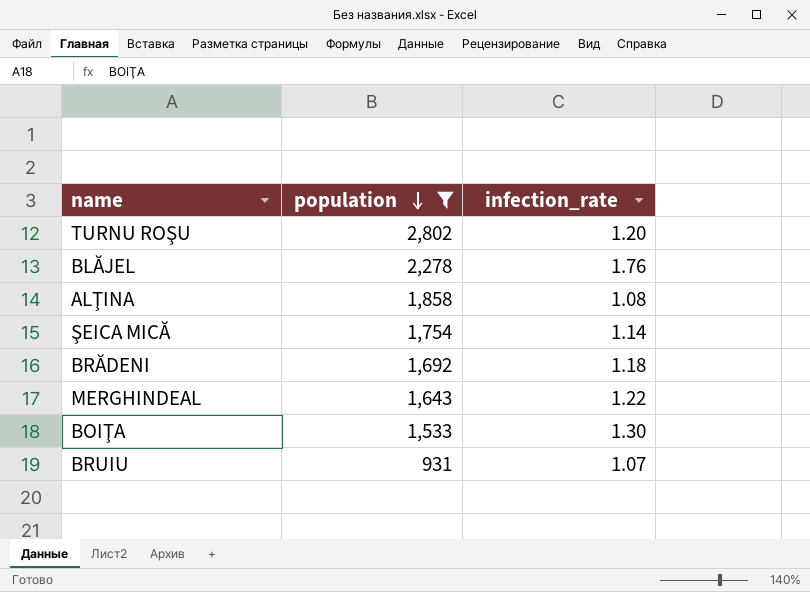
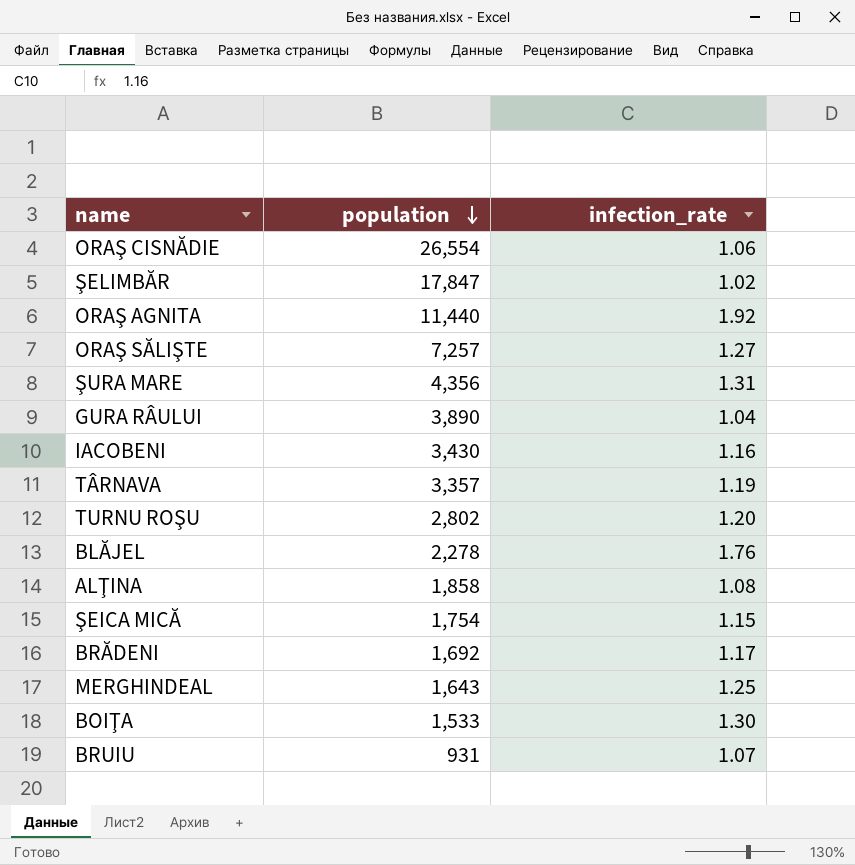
filter: population <= 2,802 -> none
ŞEICA MICĂ | infection_rate: 1.14 -> 1.15
BRĂDENI | infection_rate: 1.18 -> 1.17
MERGHINDEAL | infection_rate: 1.22 -> 1.25

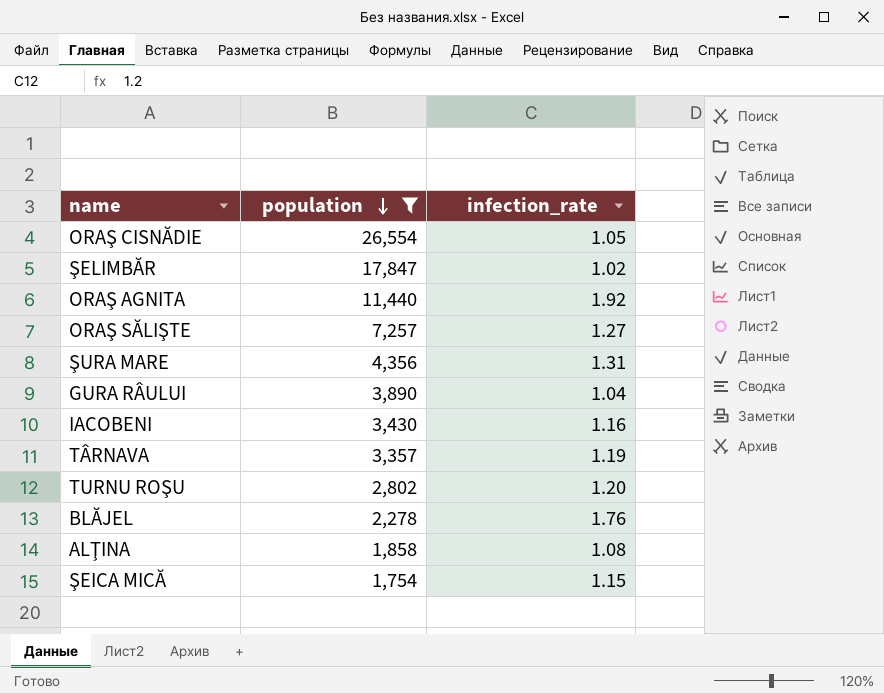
filter: none -> population >= 1,754
ORAŞ CISNĂDIE | infection_rate: 1.06 -> 1.05

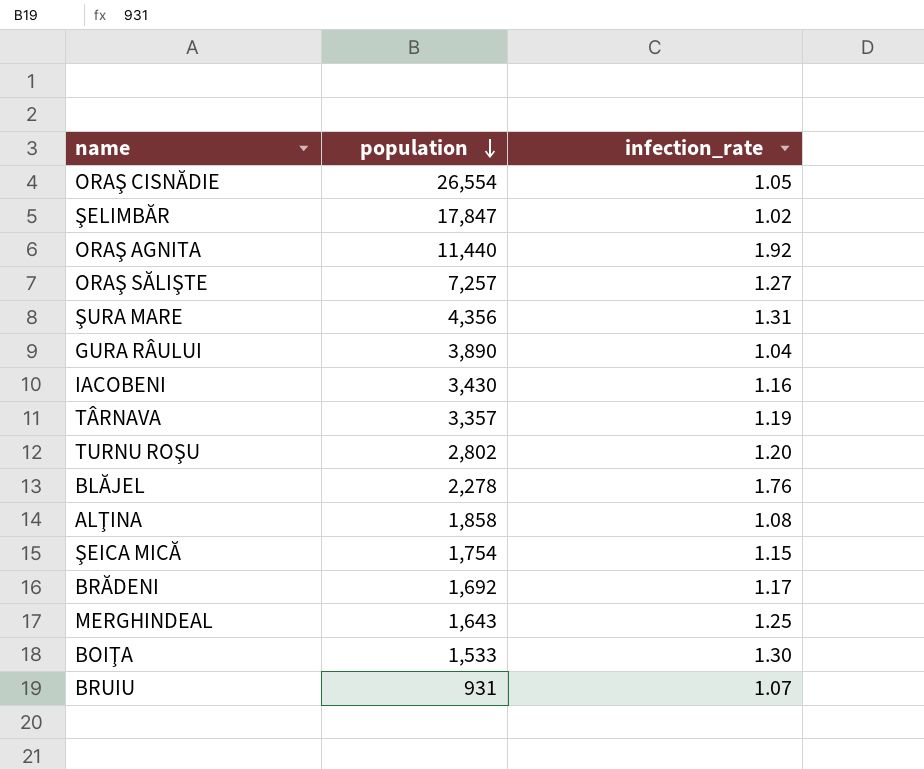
filter: population >= 1,754 -> none

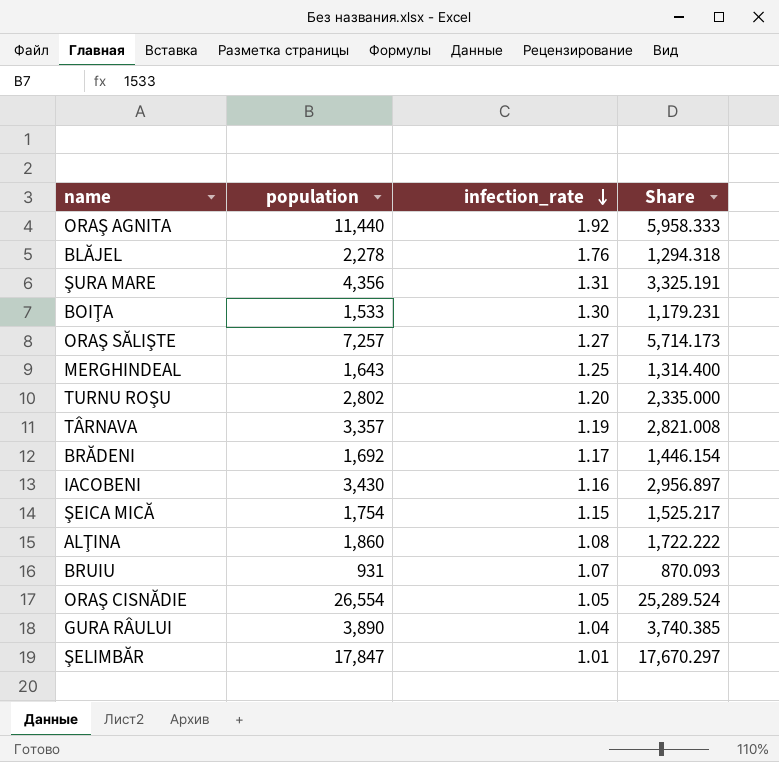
row order: population descending -> infection_rate descending
column Share | formula: none -> [population] / [infection_rate]
ALŢINA | population: 1,858 -> 1,860
ŞELIMBĂR | infection_rate: 1.02 -> 1.01

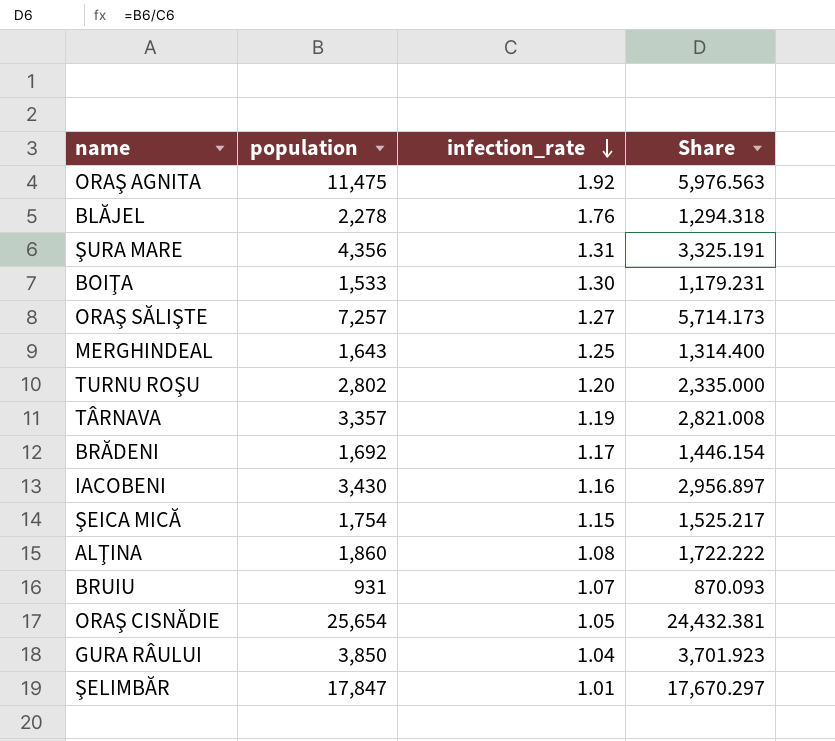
ORAŞ AGNITA | population: 11,440 -> 11,475
ORAŞ AGNITA | Share: 5,958.333 -> 5,976.563
ORAŞ CISNĂDIE | population: 26,554 -> 25,654
ORAŞ CISNĂDIE | Share: 25,289.524 -> 24,432.381
GURA RÂULUI | population: 3,890 -> 3,850
GURA RÂULUI | Share: 3,740.385 -> 3,701.923

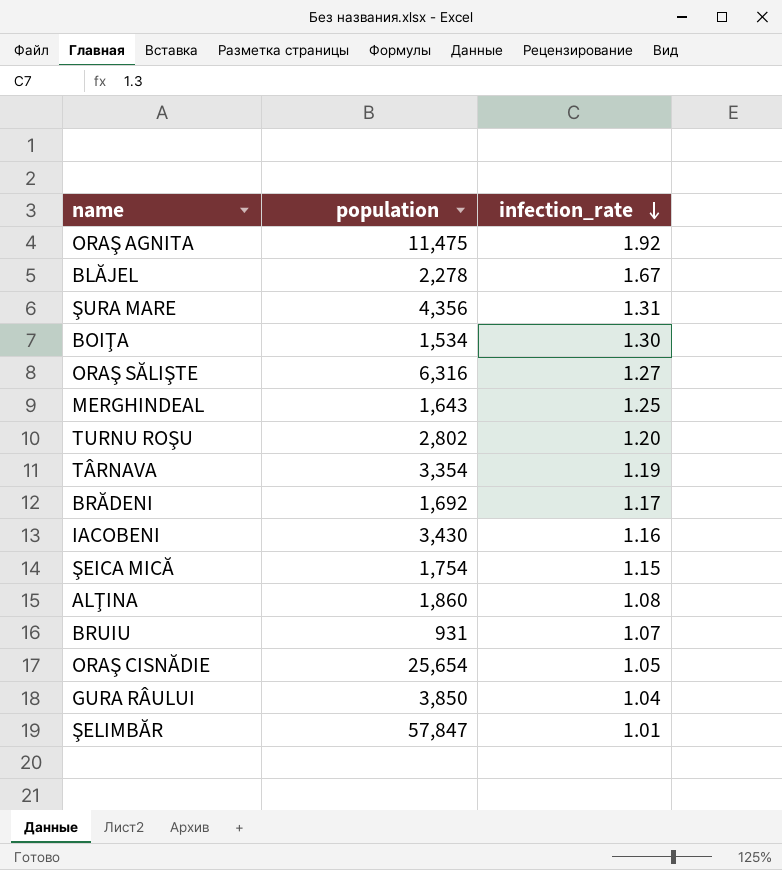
column Share | formula: [population] / [infection_rate] -> none
BLĂJEL | infection_rate: 1.76 -> 1.67
BOIŢA | population: 1,533 -> 1,534
ORAŞ SĂLIŞTE | population: 7,257 -> 6,316
TÂRNAVA | population: 3,357 -> 3,354
ŞELIMBĂR | population: 17,847 -> 57,847

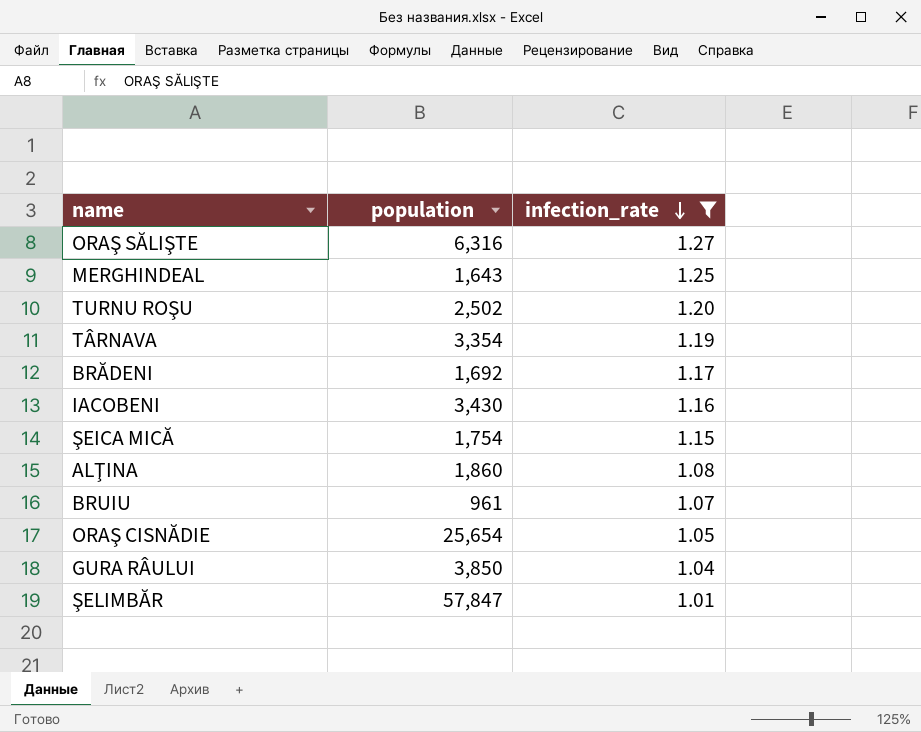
filter: none -> infection_rate <= 1.27
TURNU ROŞU | population: 2,802 -> 2,502
BRUIU | population: 931 -> 961

